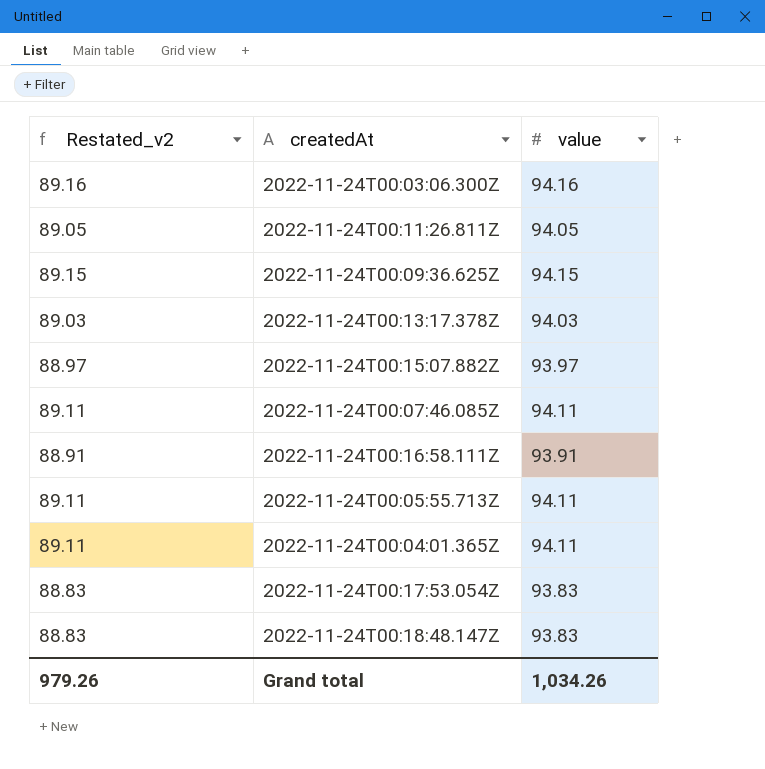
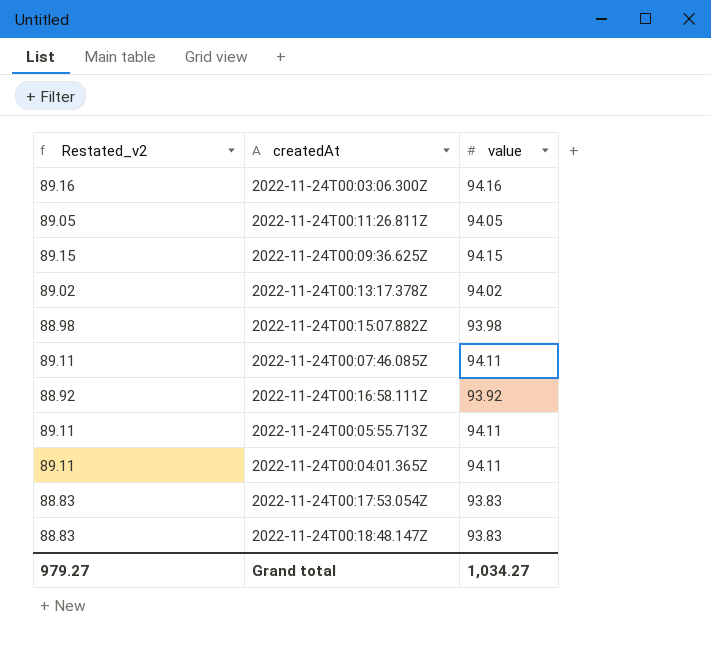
2022-11-24T00:13:17.378Z | Restated_v2: 89.03 -> 89.02
2022-11-24T00:13:17.378Z | value: 94.03 -> 94.02
2022-11-24T00:15:07.882Z | Restated_v2: 88.97 -> 88.98
2022-11-24T00:15:07.882Z | value: 93.97 -> 93.98
2022-11-24T00:16:58.111Z | Restated_v2: 88.91 -> 88.92
2022-11-24T00:16:58.111Z | value: 93.91 -> 93.92
Grand total | Restated_v2: 979.26 -> 979.27
Grand total | value: 1,034.26 -> 1,034.27

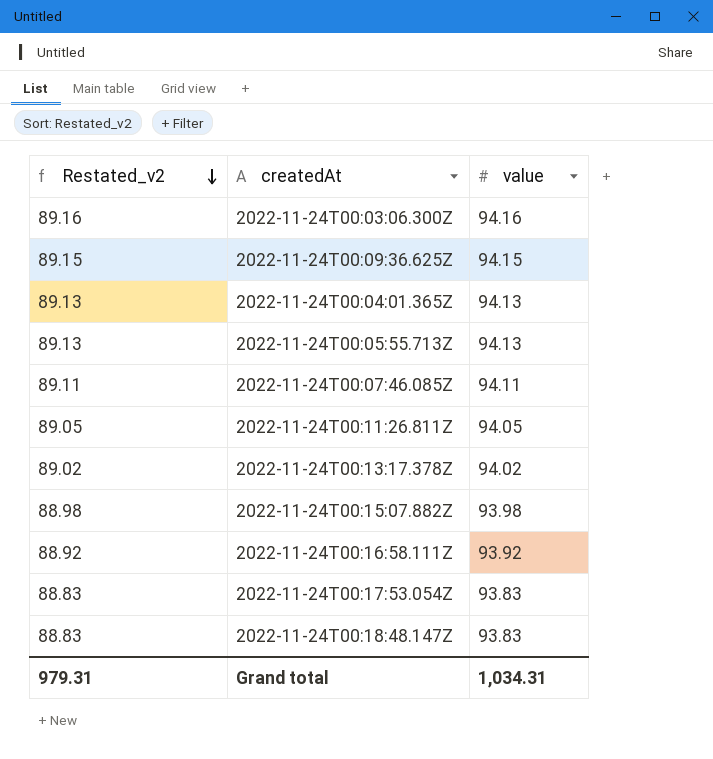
row order: none -> Restated_v2 descending
2022-11-24T00:04:01.365Z | Restated_v2: 89.11 -> 89.13
2022-11-24T00:04:01.365Z | value: 94.11 -> 94.13
2022-11-24T00:05:55.713Z | Restated_v2: 89.11 -> 89.13
2022-11-24T00:05:55.713Z | value: 94.11 -> 94.13
Grand total | Restated_v2: 979.27 -> 979.31
Grand total | value: 1,034.27 -> 1,034.31

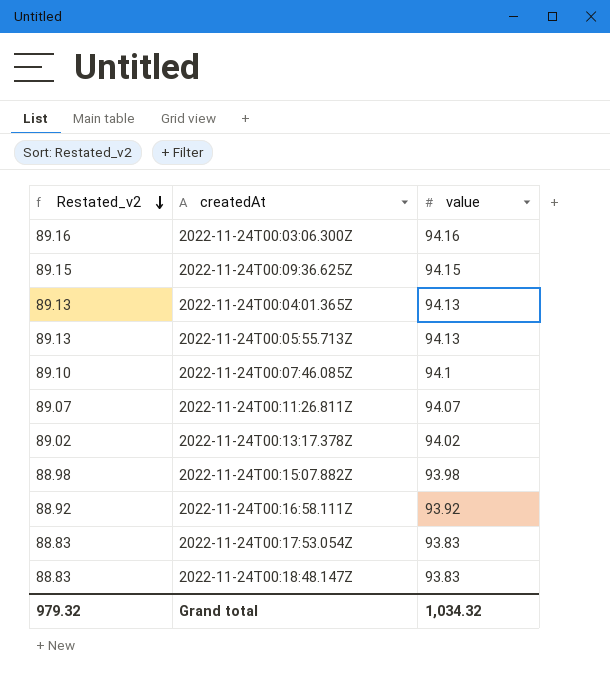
2022-11-24T00:07:46.085Z | Restated_v2: 89.11 -> 89.10
2022-11-24T00:07:46.085Z | value: 94.11 -> 94.1
2022-11-24T00:11:26.811Z | Restated_v2: 89.05 -> 89.07
2022-11-24T00:11:26.811Z | value: 94.05 -> 94.07
Grand total | Restated_v2: 979.31 -> 979.32
Grand total | value: 1,034.31 -> 1,034.32

